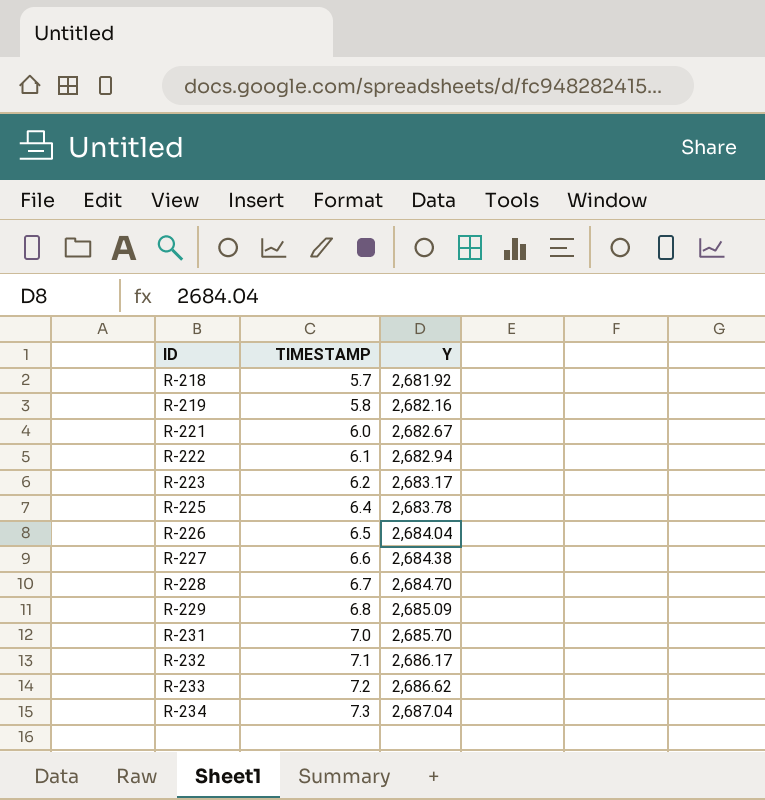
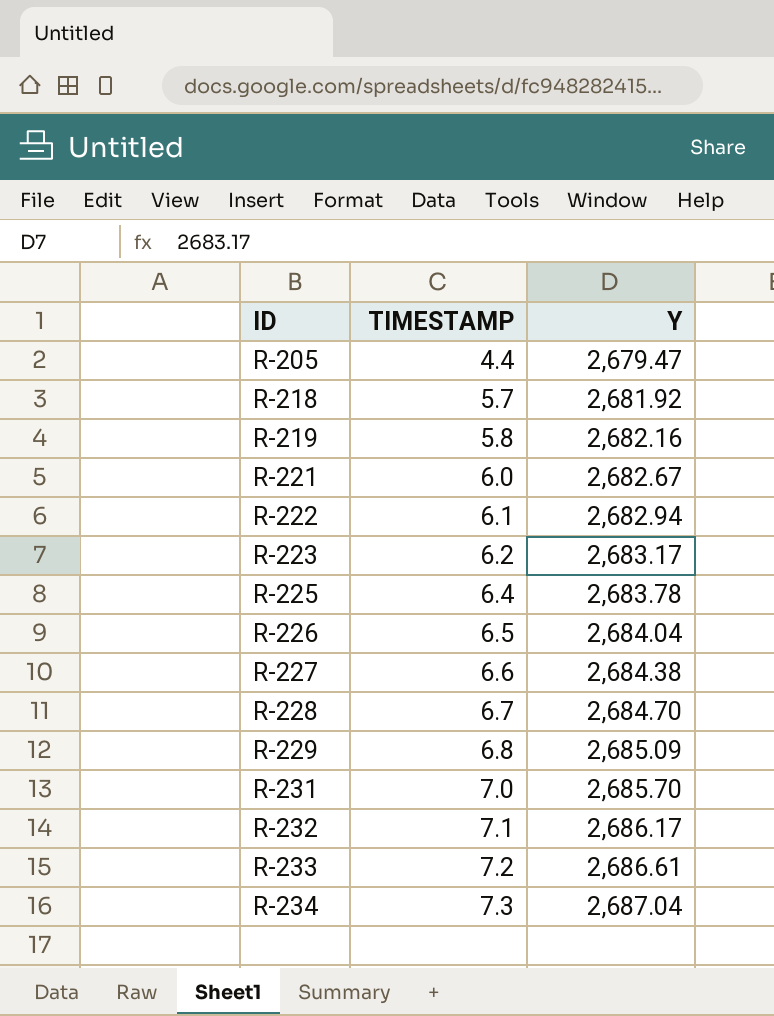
row R-205: none -> 4.4 | 2,679.47
R-233 | Y: 2,686.62 -> 2,686.61

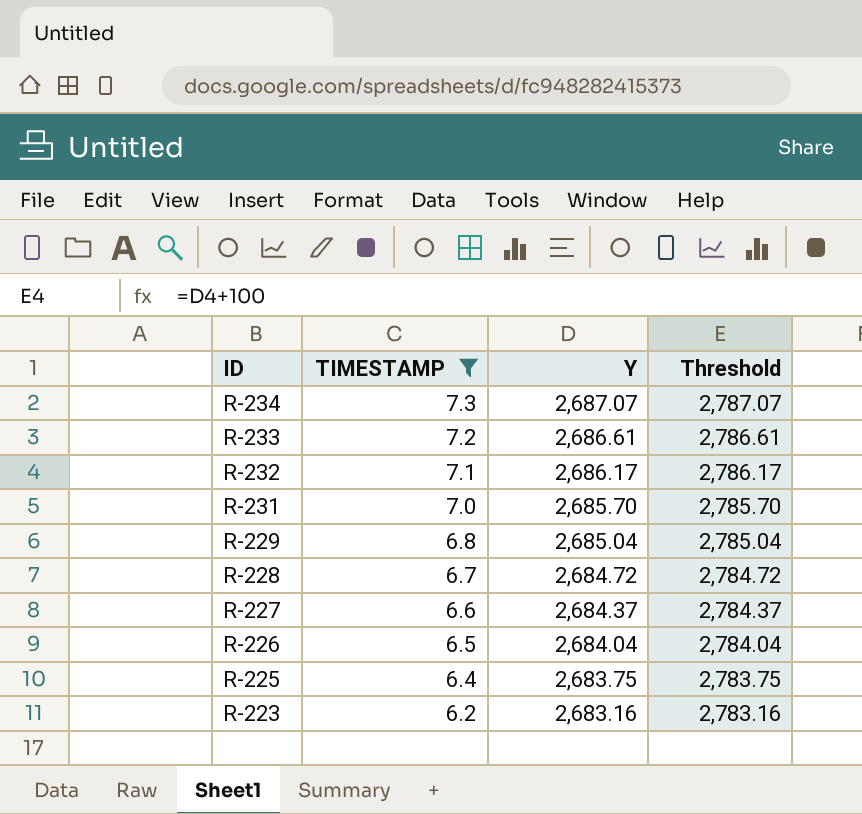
filter: none -> TIMESTAMP >= 6.2
row order: ID ascending -> ID descending
column Threshold | formula: none -> [Y] + 100
R-234 | Y: 2,687.04 -> 2,687.07
R-229 | Y: 2,685.09 -> 2,685.04
R-228 | Y: 2,684.70 -> 2,684.72
R-227 | Y: 2,684.38 -> 2,684.37
R-225 | Y: 2,683.78 -> 2,683.75
R-223 | Y: 2,683.17 -> 2,683.16

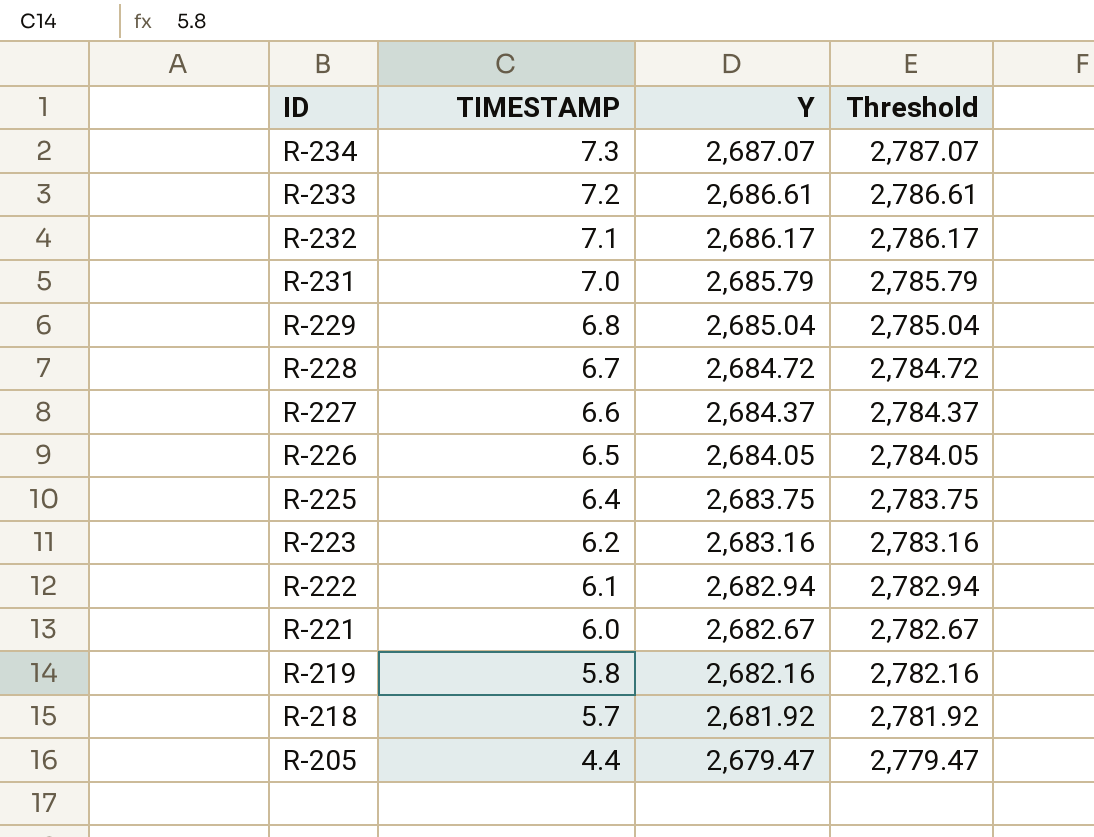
filter: TIMESTAMP >= 6.2 -> none
R-231 | Y: 2,685.70 -> 2,685.79
R-231 | Threshold: 2,785.70 -> 2,785.79
R-226 | Y: 2,684.04 -> 2,684.05
R-226 | Threshold: 2,784.04 -> 2,784.05

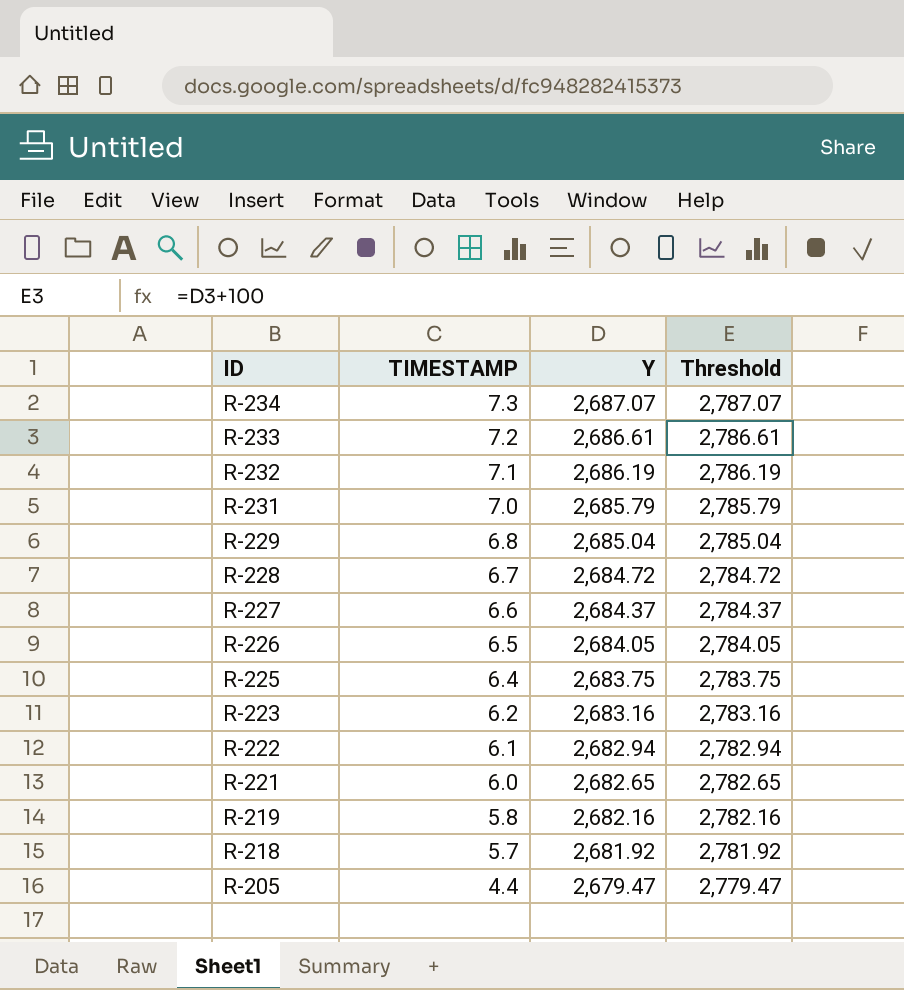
R-232 | Y: 2,686.17 -> 2,686.19
R-232 | Threshold: 2,786.17 -> 2,786.19
R-221 | Y: 2,682.67 -> 2,682.65
R-221 | Threshold: 2,782.67 -> 2,782.65

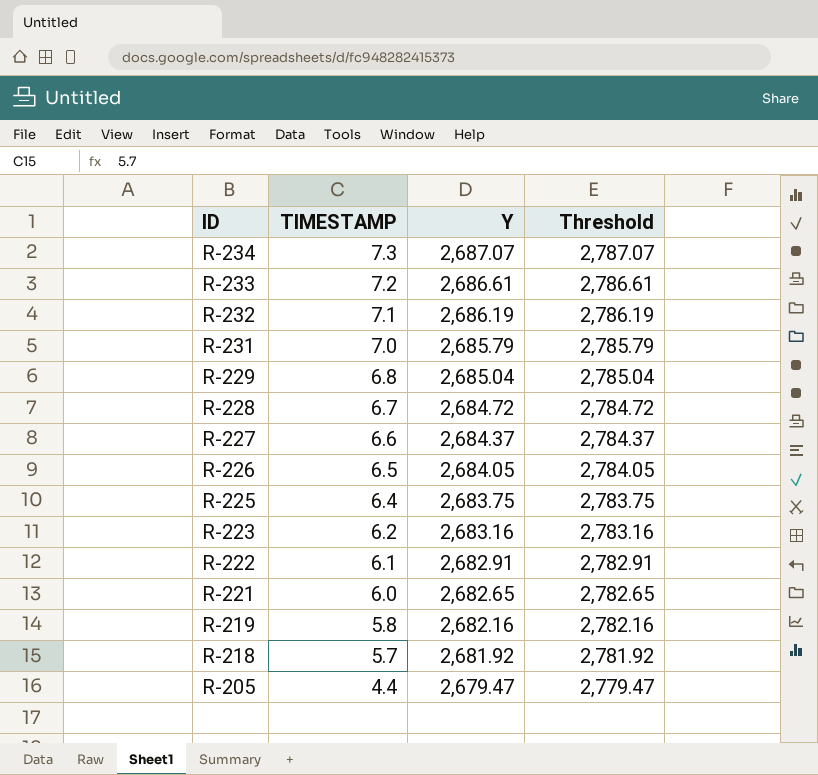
R-222 | Y: 2,682.94 -> 2,682.91
R-222 | Threshold: 2,782.94 -> 2,782.91

